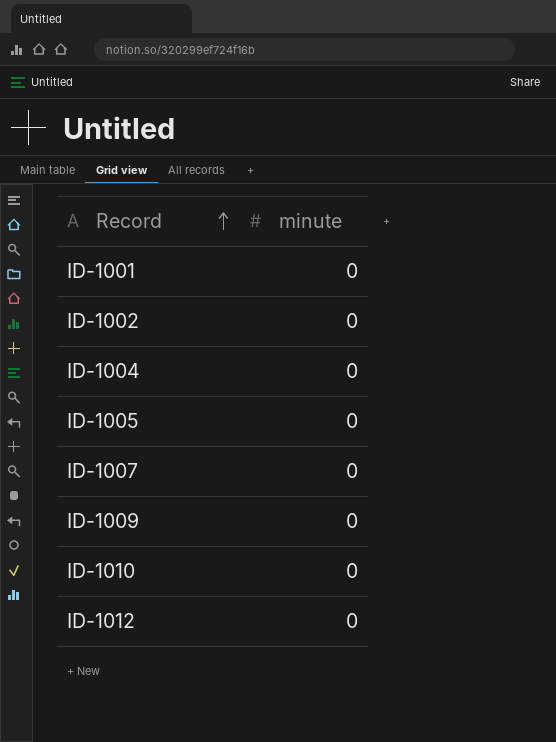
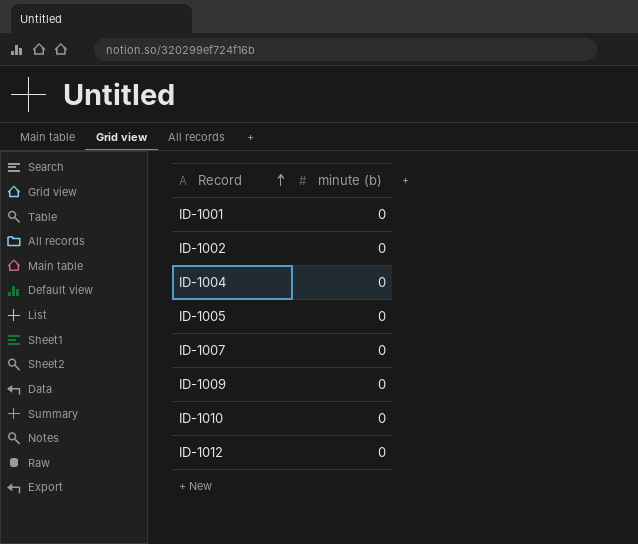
column name: minute -> minute (b)

